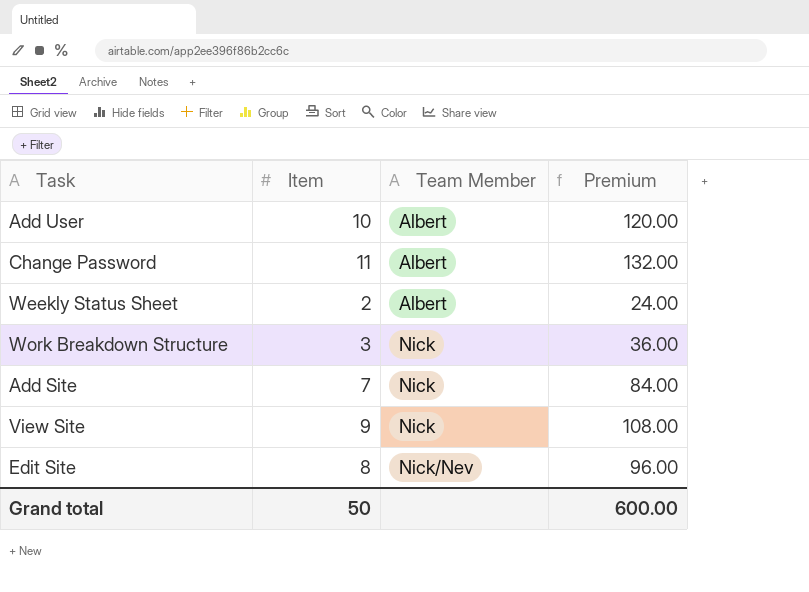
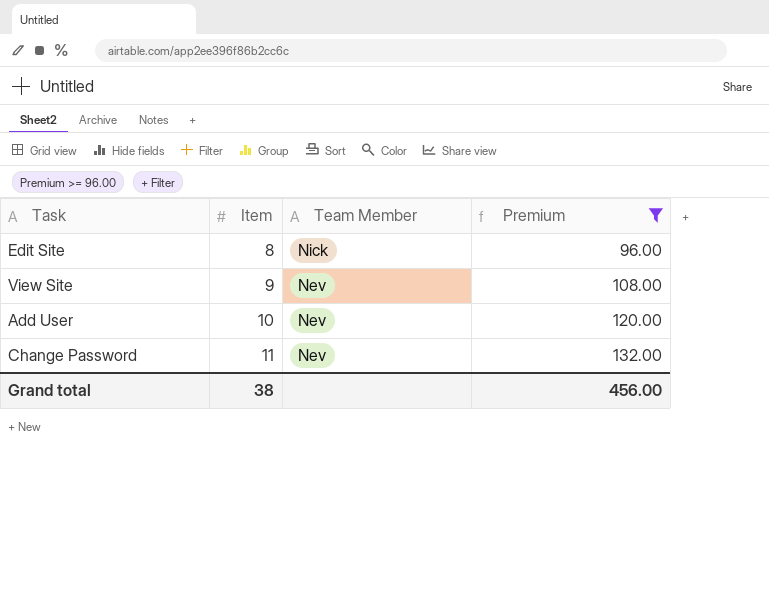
filter: none -> Premium >= 96.00
row order: Team Member ascending -> Item ascending
Edit Site | Team Member: Nick/Nev -> Nick
View Site | Team Member: Nick -> Nev
Add User | Team Member: Albert -> Nev
Change Password | Team Member: Albert -> Nev
Grand total | Item: 50 -> 38
Grand total | Premium: 600.00 -> 456.00

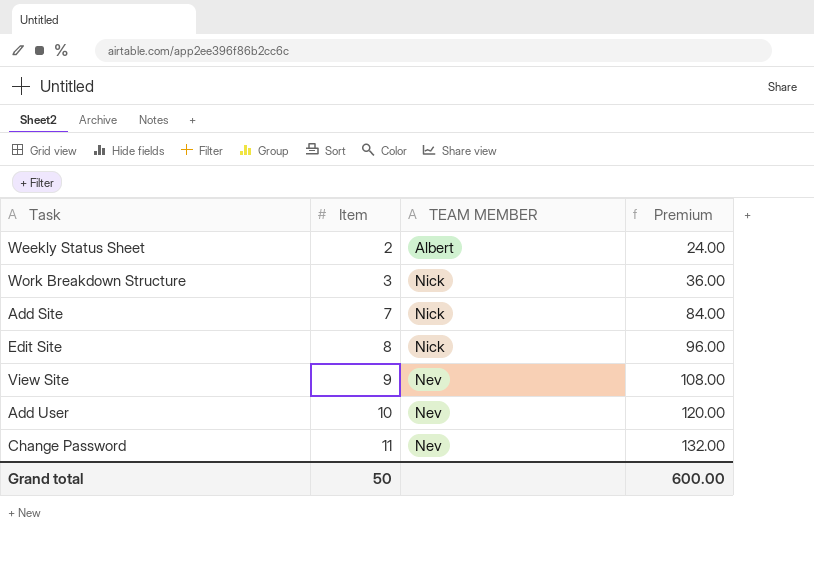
filter: Premium >= 96.00 -> none
column name: Team Member -> TEAM MEMBER
Grand total | Item: 38 -> 50
Grand total | Premium: 456.00 -> 600.00

